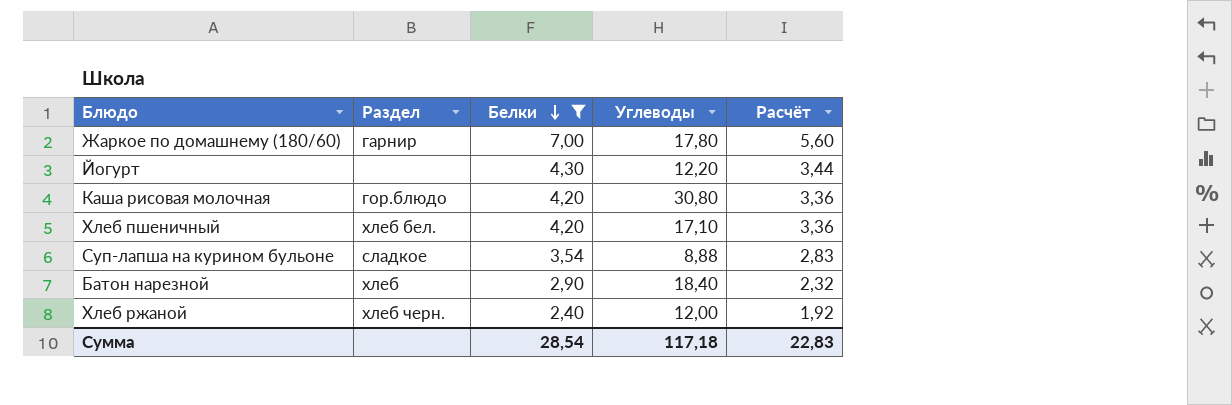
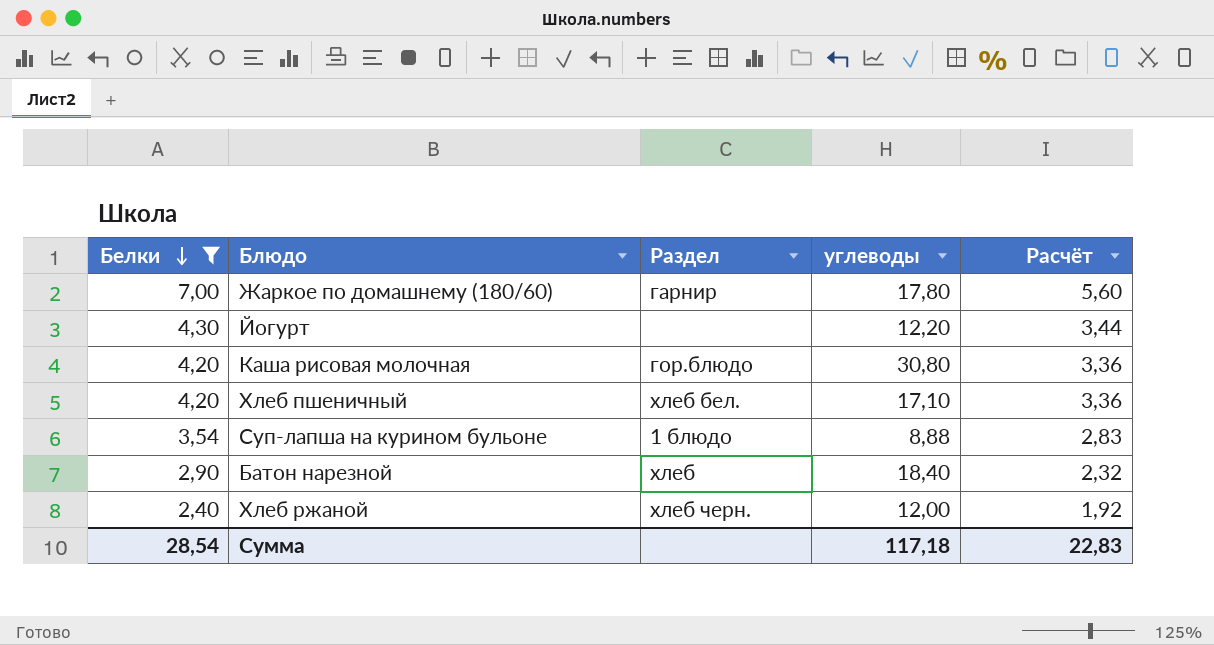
column Белки | position: 3 -> 1
column name: Углеводы -> углеводы
Суп-лапша на курином бульоне | Раздел: сладкое -> 1 блюдо

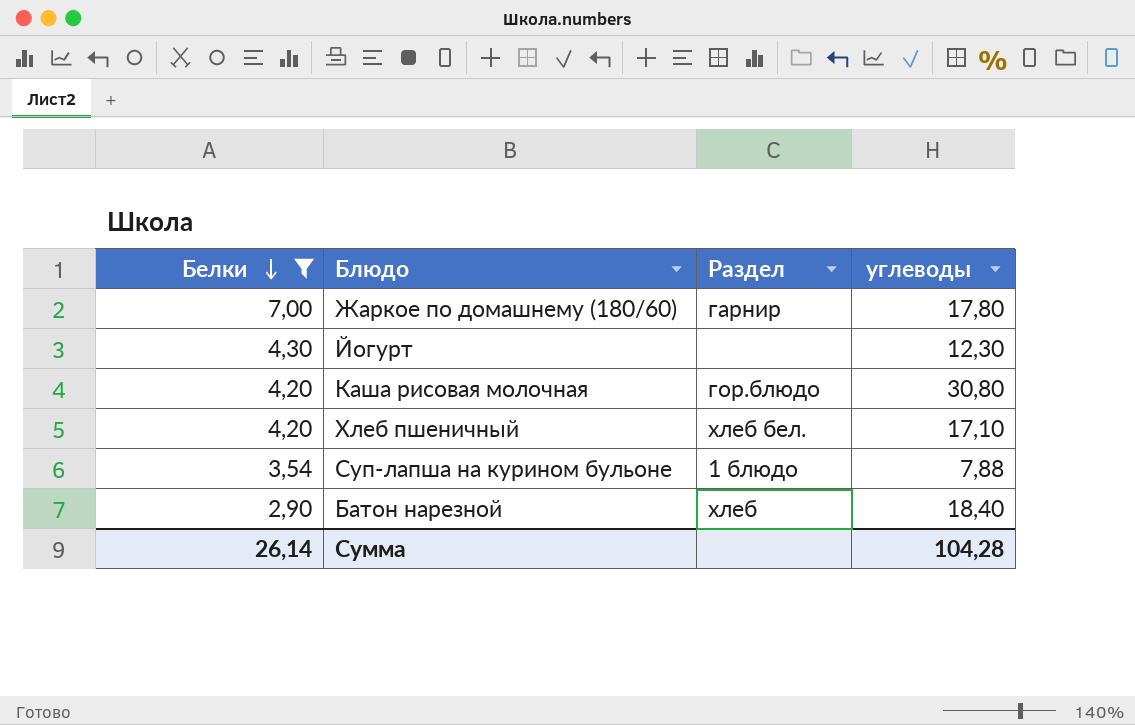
column Расчёт | formula: [Белки] * 0,8 -> none
row Хлеб ржаной: 2,40 | хлеб черн. | 12,00 | 1,92 -> none
Йогурт | углеводы: 12,20 -> 12,30
Суп-лапша на курином бульоне | углеводы: 8,88 -> 7,88
Сумма | Белки: 28,54 -> 26,14
Сумма | углеводы: 117,18 -> 104,28

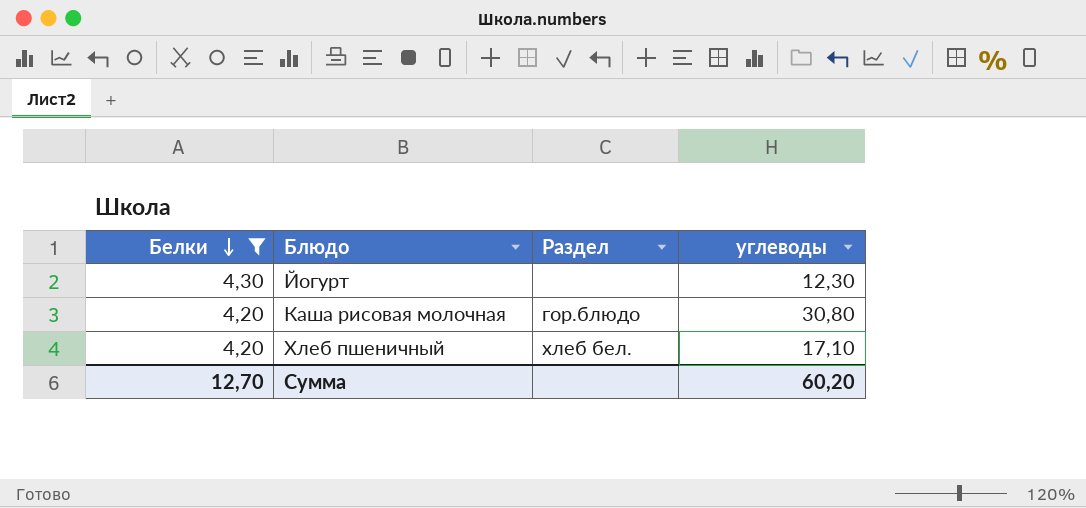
row Жаркое по домашнему (180/60): 7,00 | гарнир | 17,80 -> none
row Суп-лапша на курином бульоне: 3,54 | 1 блюдо | 7,88 -> none
row Батон нарезной: 2,90 | хлеб | 18,40 -> none
Сумма | Белки: 26,14 -> 12,70
Сумма | углеводы: 104,28 -> 60,20

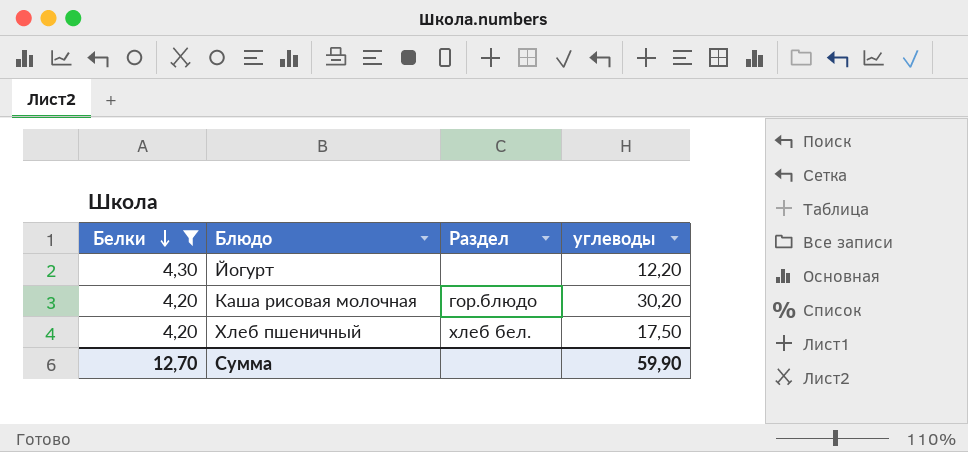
Йогурт | углеводы: 12,30 -> 12,20
Каша рисовая молочная | углеводы: 30,80 -> 30,20
Хлеб пшеничный | углеводы: 17,10 -> 17,50
Сумма | углеводы: 60,20 -> 59,90

